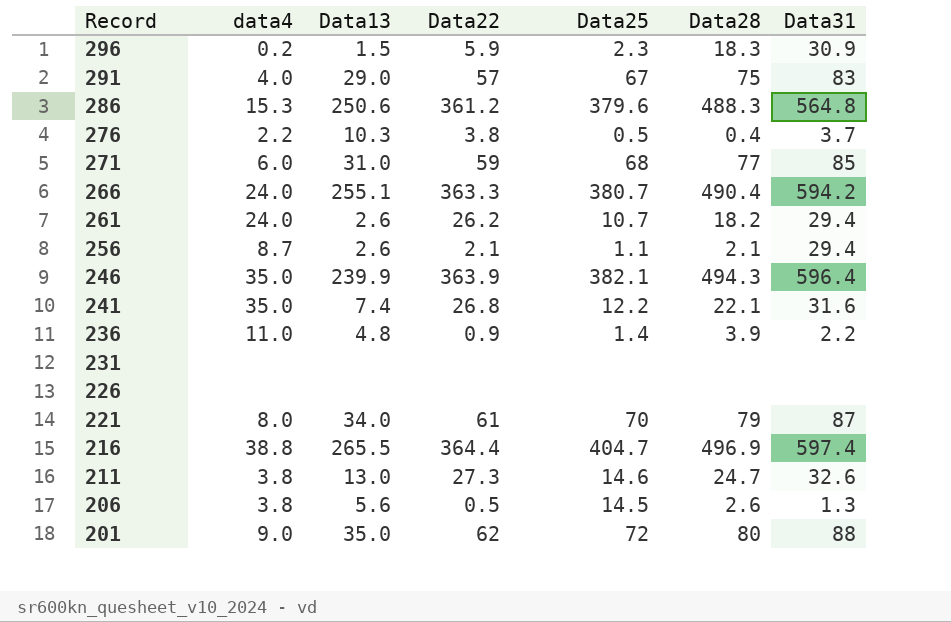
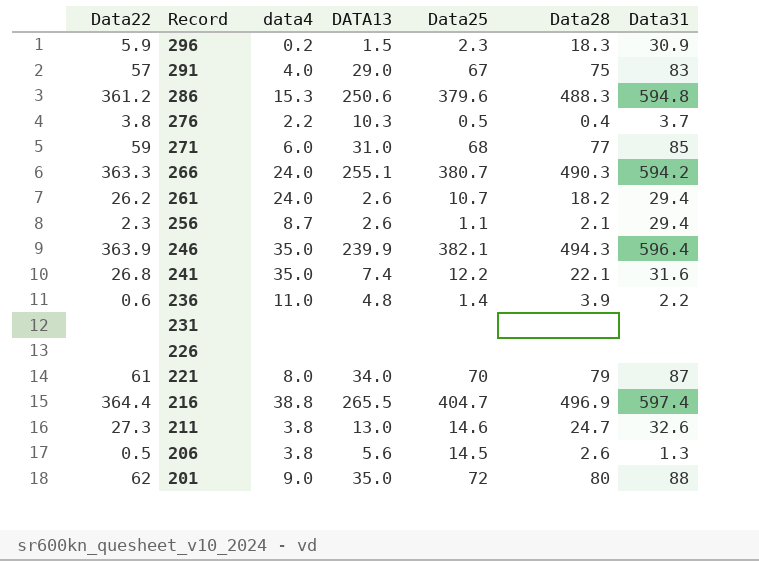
column Data22 | position: 4 -> 1
column name: Data13 -> DATA13
286 | Data31: 564.8 -> 594.8
266 | Data28: 490.4 -> 490.3
256 | Data22: 2.1 -> 2.3
236 | Data22: 0.9 -> 0.6

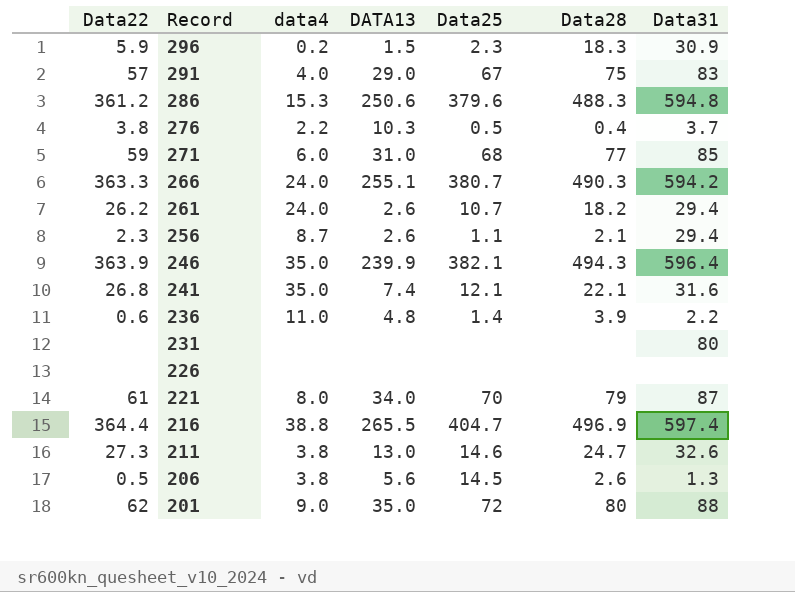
241 | Data25: 12.2 -> 12.1
231 | Data31: none -> 80

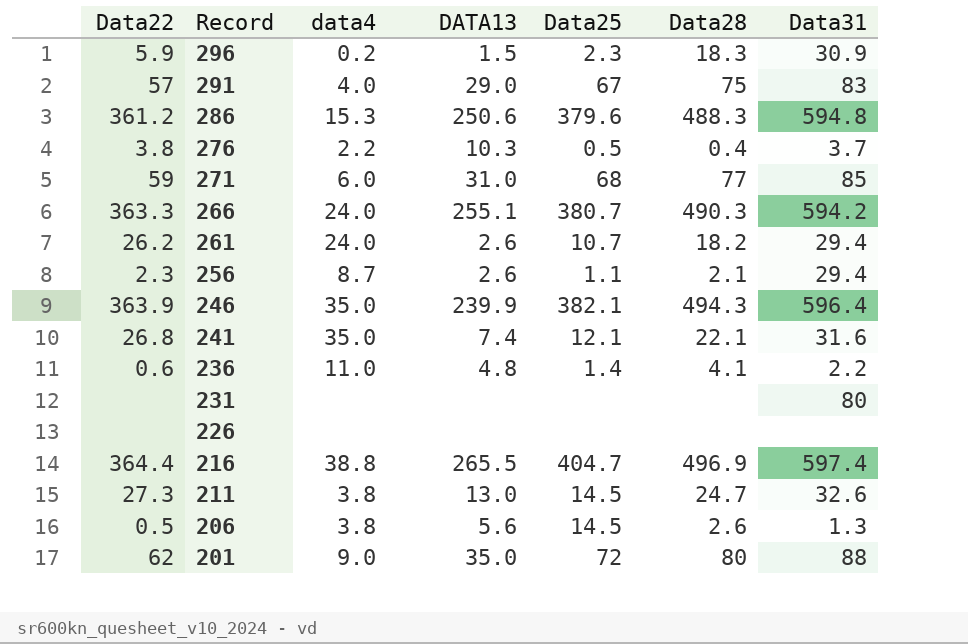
row 221: 61 | 8.0 | 34.0 | 70 | 79 | 87 -> none
236 | Data28: 3.9 -> 4.1
211 | Data25: 14.6 -> 14.5

